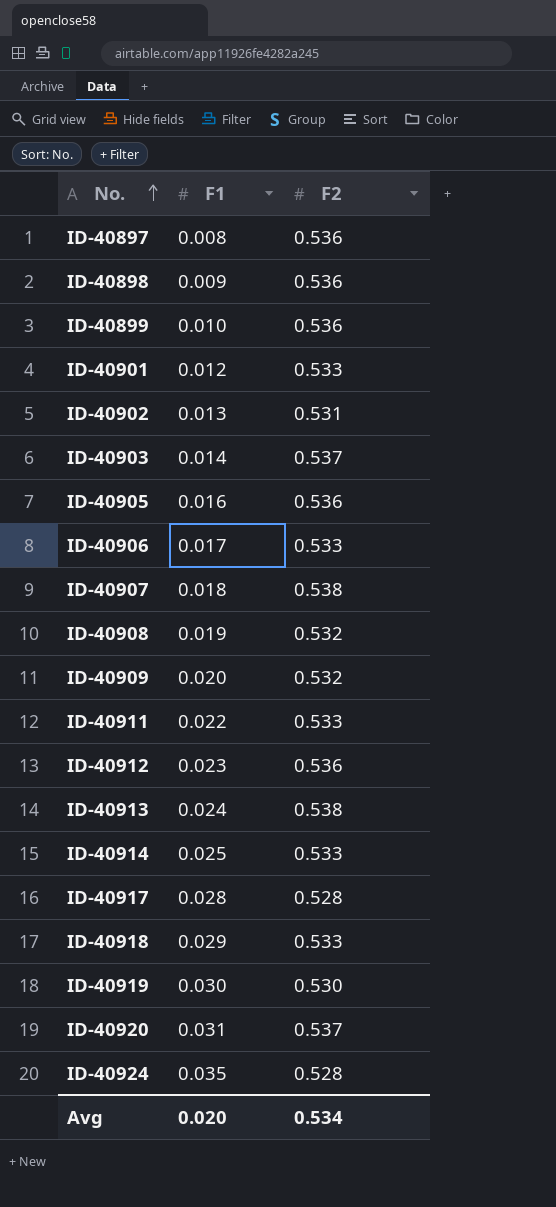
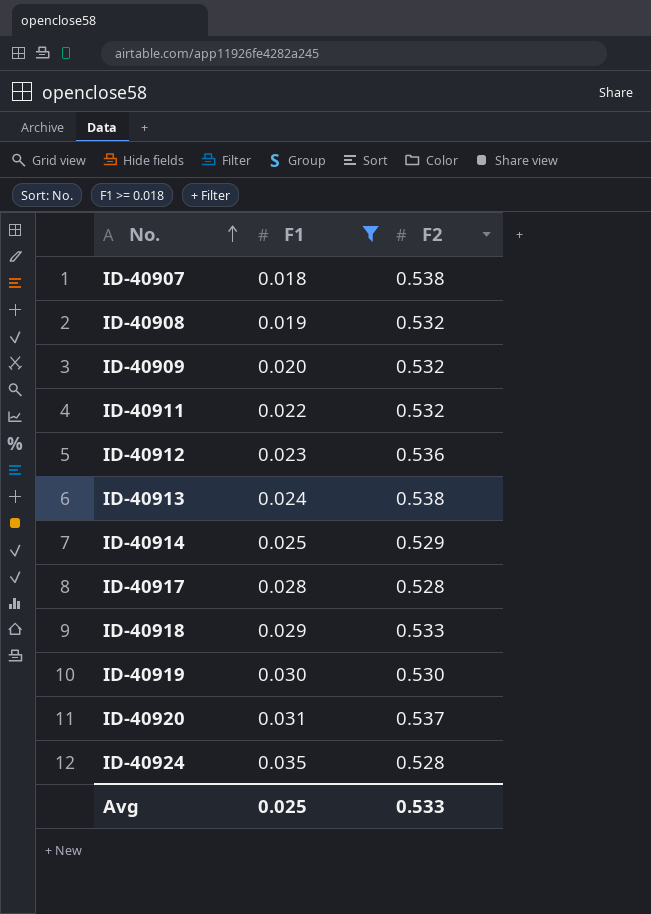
filter: none -> F1 >= 0.018
ID-40911 | F2: 0.533 -> 0.532
ID-40914 | F2: 0.533 -> 0.529
Avg | F1: 0.020 -> 0.025
Avg | F2: 0.534 -> 0.533

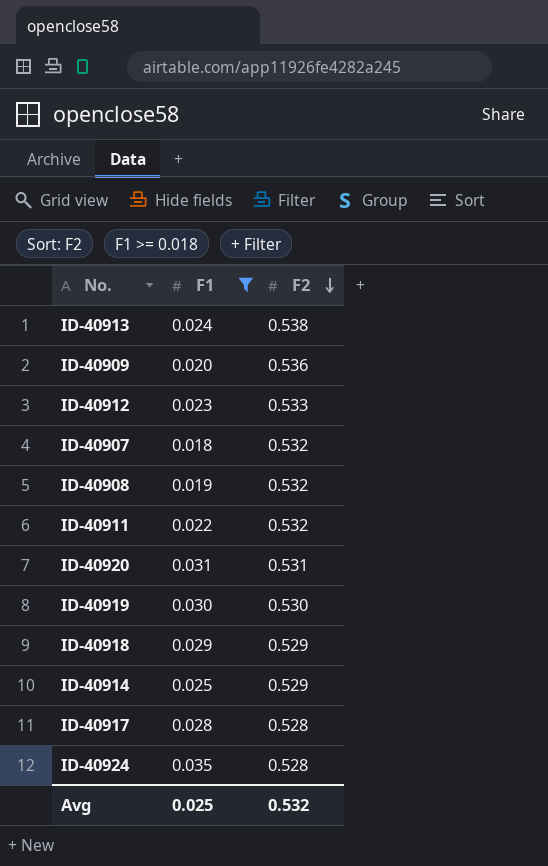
row order: No. ascending -> F2 descending
ID-40909 | F2: 0.532 -> 0.536
ID-40912 | F2: 0.536 -> 0.533
ID-40907 | F2: 0.538 -> 0.532
ID-40920 | F2: 0.537 -> 0.531
ID-40918 | F2: 0.533 -> 0.529
Avg | F2: 0.533 -> 0.532

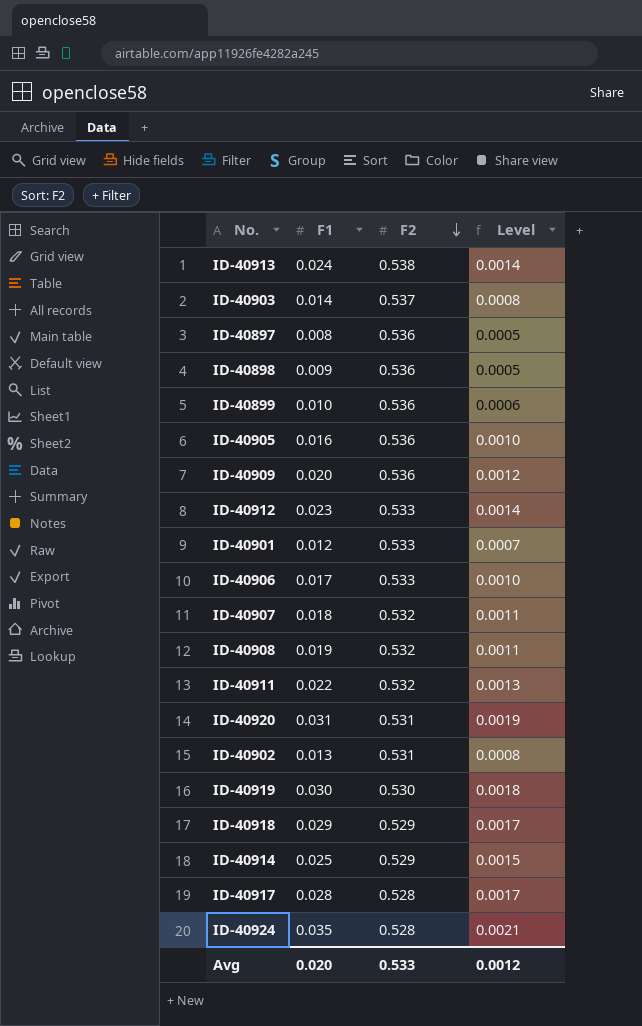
filter: F1 >= 0.018 -> none
column Level | formula: none -> [F1] * 0.06
Avg | F1: 0.025 -> 0.020
Avg | F2: 0.532 -> 0.533

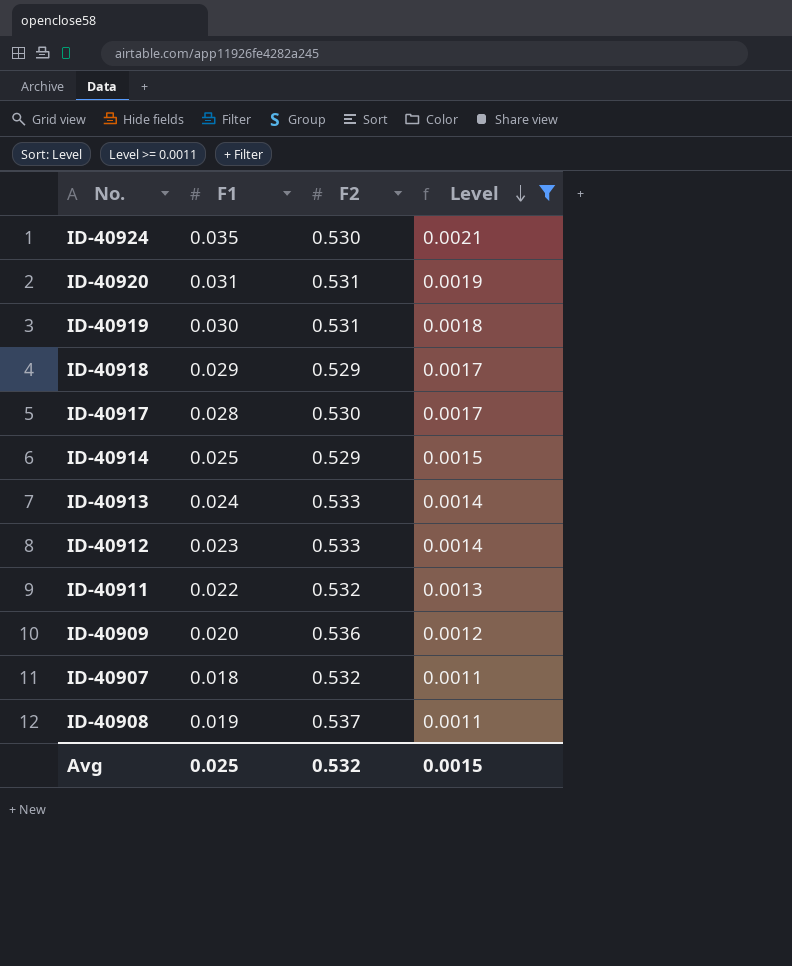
filter: none -> Level >= 0.0011
row order: F2 descending -> Level descending
ID-40924 | F2: 0.528 -> 0.530
ID-40919 | F2: 0.530 -> 0.531
ID-40917 | F2: 0.528 -> 0.530
ID-40913 | F2: 0.538 -> 0.533
ID-40908 | F2: 0.532 -> 0.537
Avg | F1: 0.020 -> 0.025
Avg | F2: 0.533 -> 0.532
Avg | Level: 0.0012 -> 0.0015

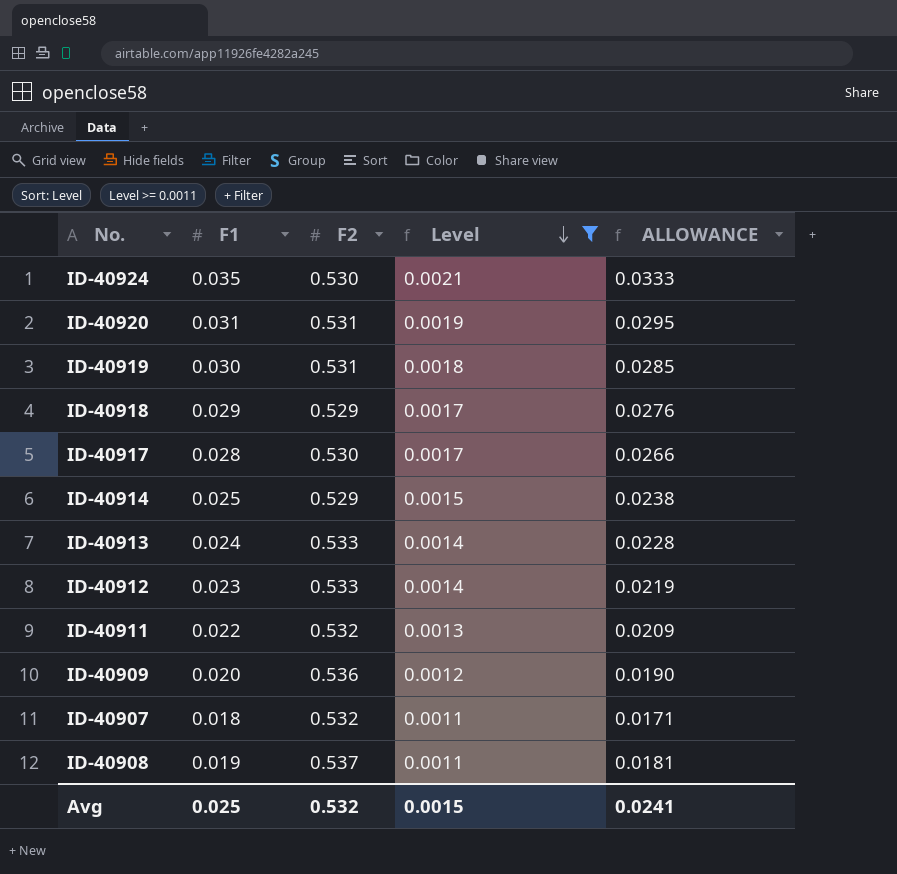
column ALLOWANCE | formula: none -> [F1] * 0.95

